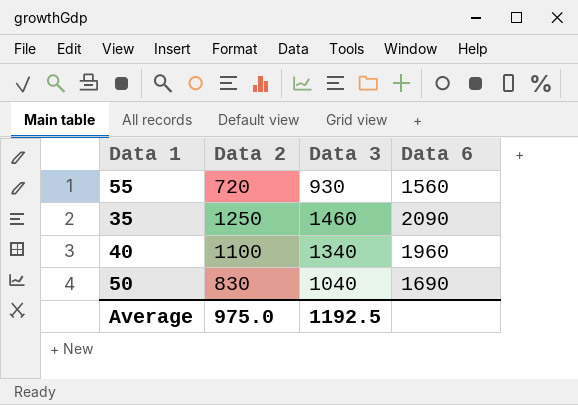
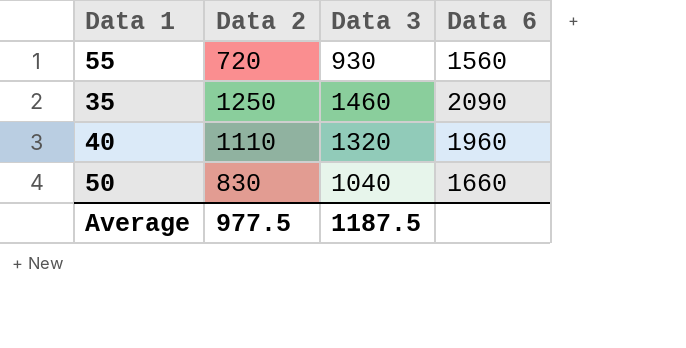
40 | Data 2: 1100 -> 1110
40 | Data 3: 1340 -> 1320
50 | Data 6: 1690 -> 1660
Average | Data 2: 975.0 -> 977.5
Average | Data 3: 1192.5 -> 1187.5

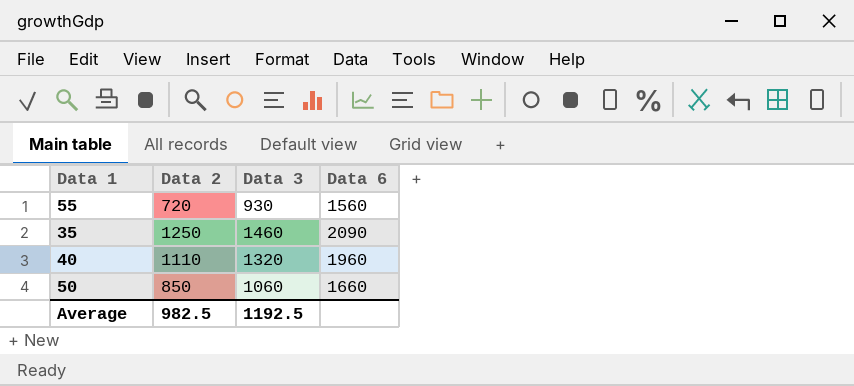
50 | Data 2: 830 -> 850
50 | Data 3: 1040 -> 1060
Average | Data 2: 977.5 -> 982.5
Average | Data 3: 1187.5 -> 1192.5

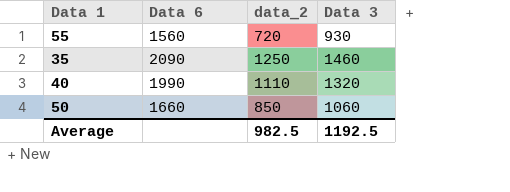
column Data 6 | position: 4 -> 2
column name: Data 2 -> data_2
40 | Data 6: 1960 -> 1990

